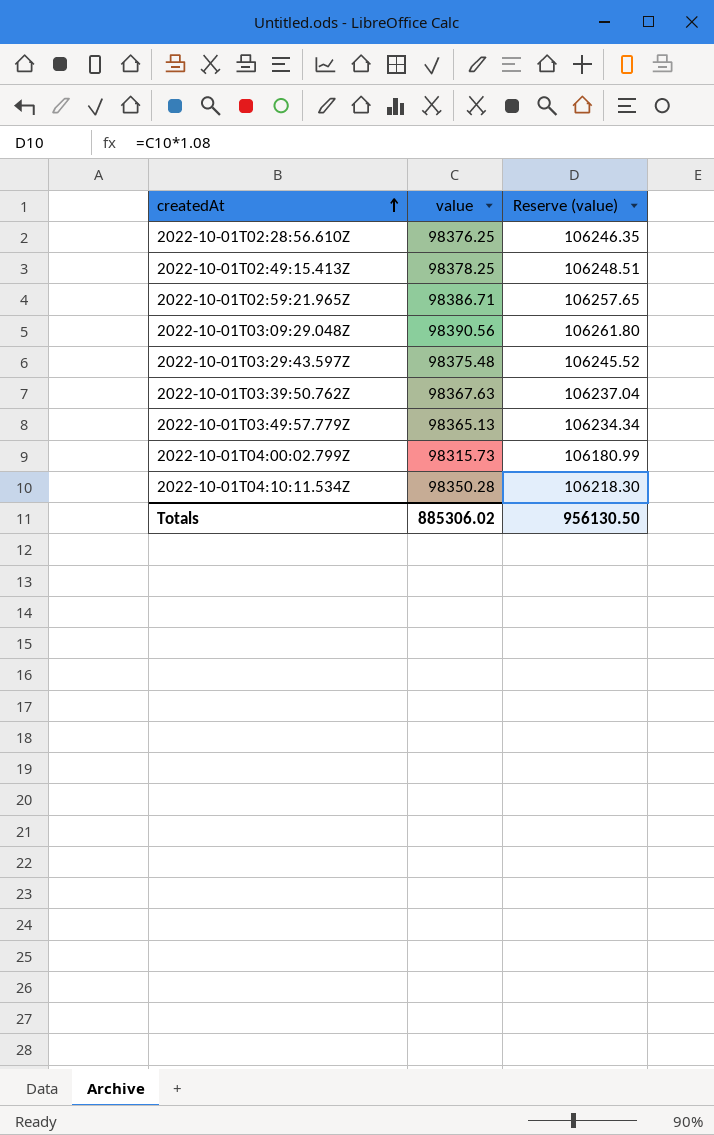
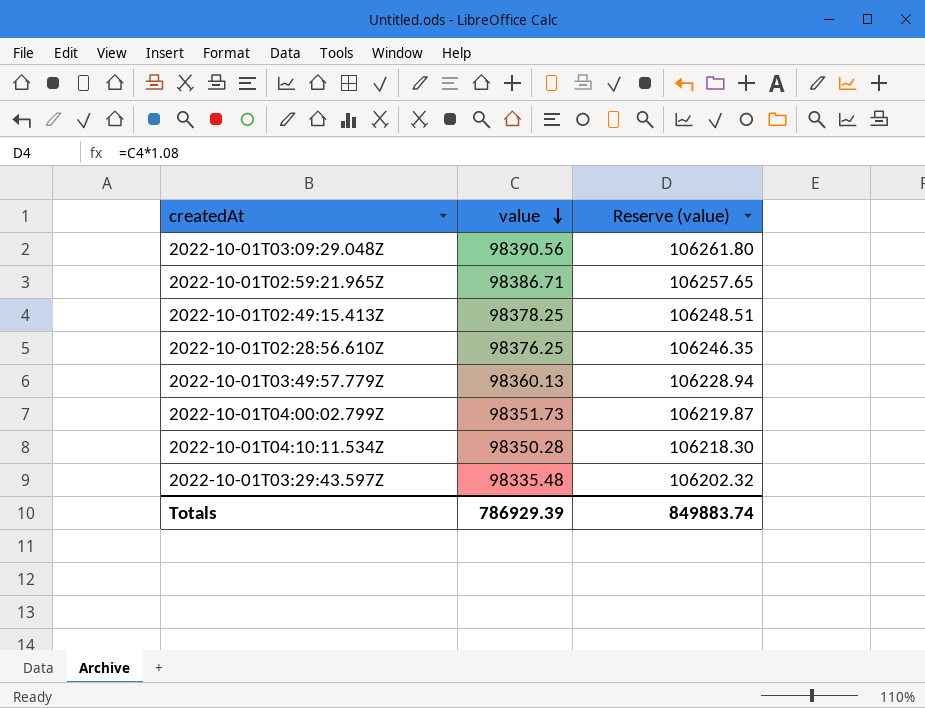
row order: createdAt ascending -> value descending
row 2022-10-01T03:39:50.762Z: 98367.63 | 106237.04 -> none
2022-10-01T03:49:57.779Z | value: 98365.13 -> 98360.13
2022-10-01T03:49:57.779Z | Reserve (value): 106234.34 -> 106228.94
2022-10-01T04:00:02.799Z | value: 98315.73 -> 98351.73
2022-10-01T04:00:02.799Z | Reserve (value): 106180.99 -> 106219.87
2022-10-01T03:29:43.597Z | value: 98375.48 -> 98335.48
2022-10-01T03:29:43.597Z | Reserve (value): 106245.52 -> 106202.32
Totals | value: 885306.02 -> 786929.39
Totals | Reserve (value): 956130.50 -> 849883.74

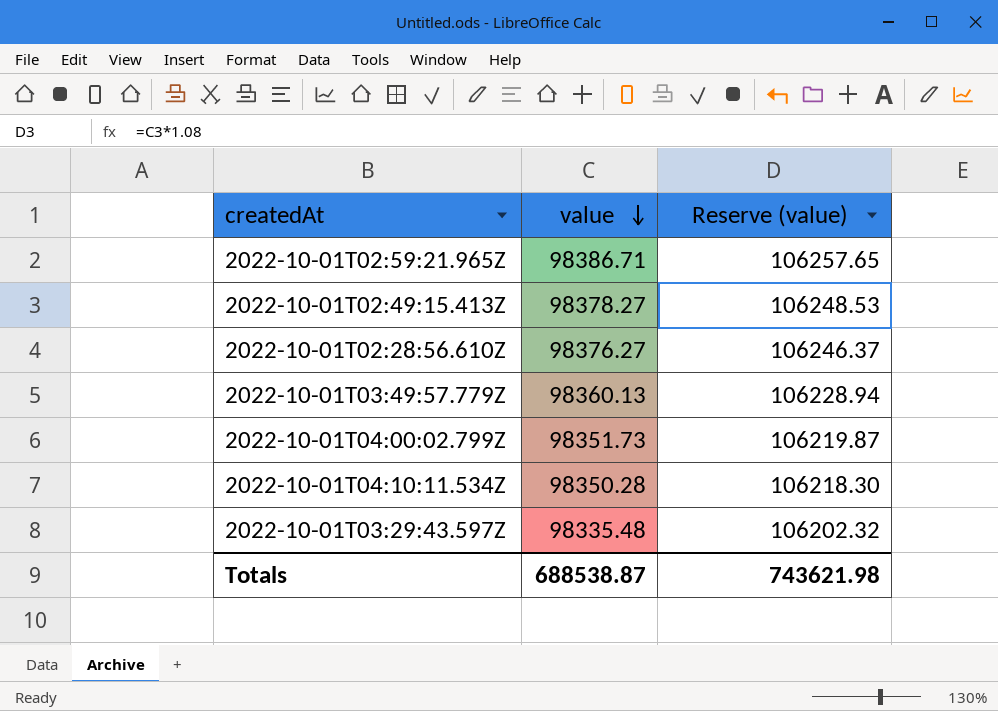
row 2022-10-01T03:09:29.048Z: 98390.56 | 106261.80 -> none
2022-10-01T02:49:15.413Z | value: 98378.25 -> 98378.27
2022-10-01T02:49:15.413Z | Reserve (value): 106248.51 -> 106248.53
2022-10-01T02:28:56.610Z | value: 98376.25 -> 98376.27
2022-10-01T02:28:56.610Z | Reserve (value): 106246.35 -> 106246.37
Totals | value: 786929.39 -> 688538.87
Totals | Reserve (value): 849883.74 -> 743621.98

